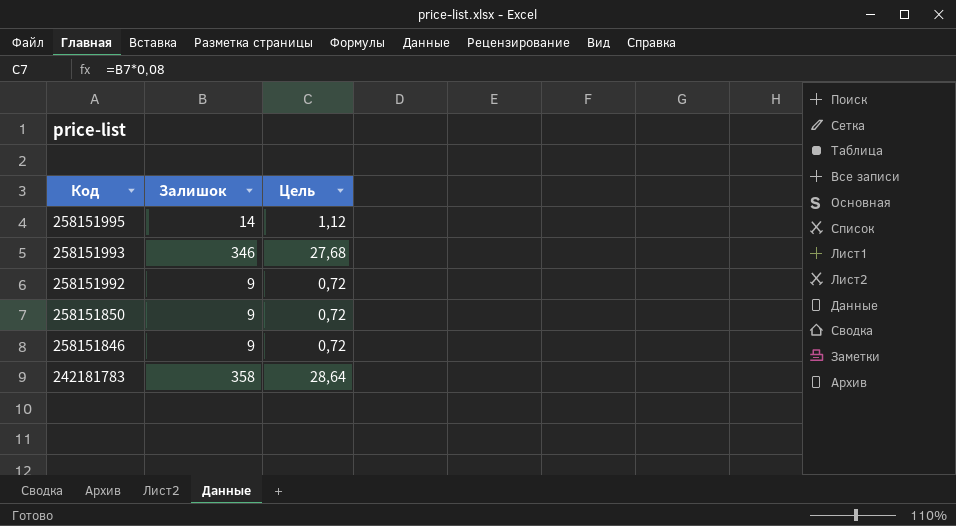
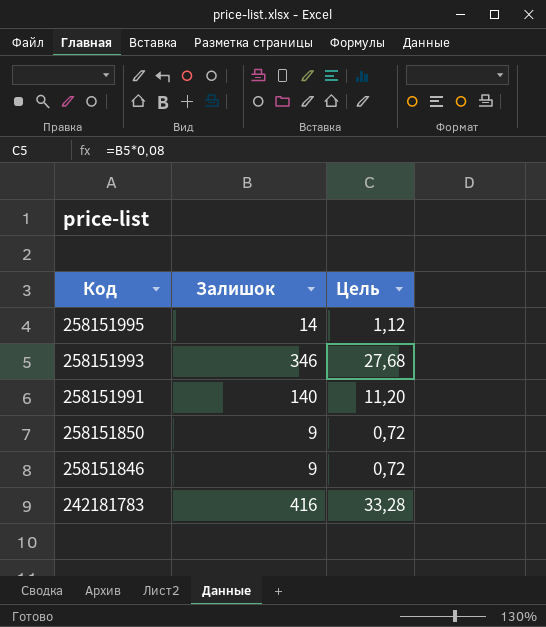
row 258151992: 9 | 0,72 -> none
row 258151991: none -> 140 | 11,20
242181783 | Залишок: 358 -> 416
242181783 | Цель: 28,64 -> 33,28

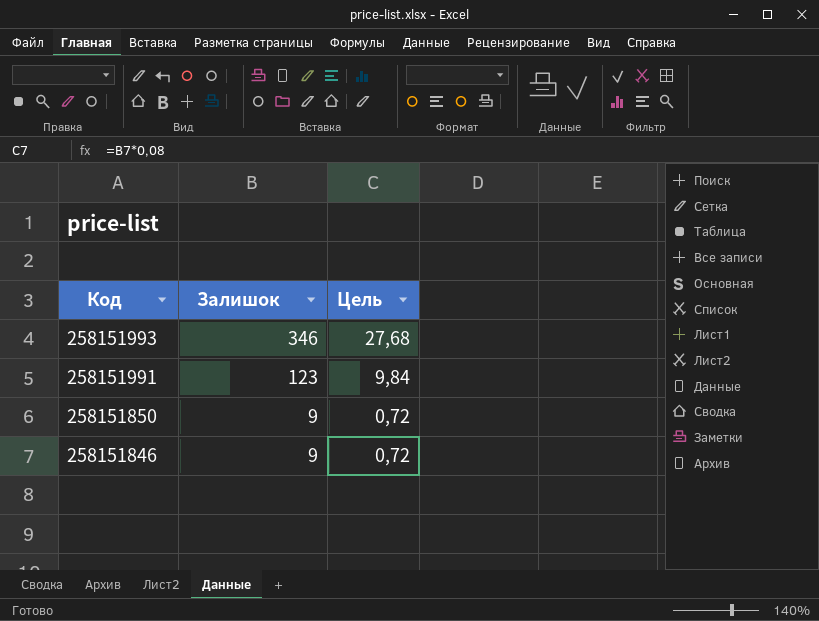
row 258151995: 14 | 1,12 -> none
row 242181783: 416 | 33,28 -> none
258151991 | Залишок: 140 -> 123
258151991 | Цель: 11,20 -> 9,84

